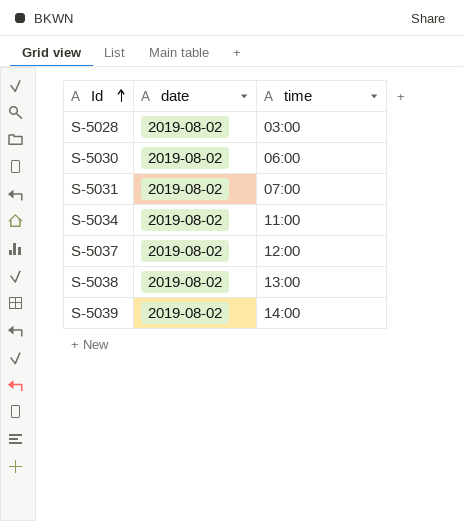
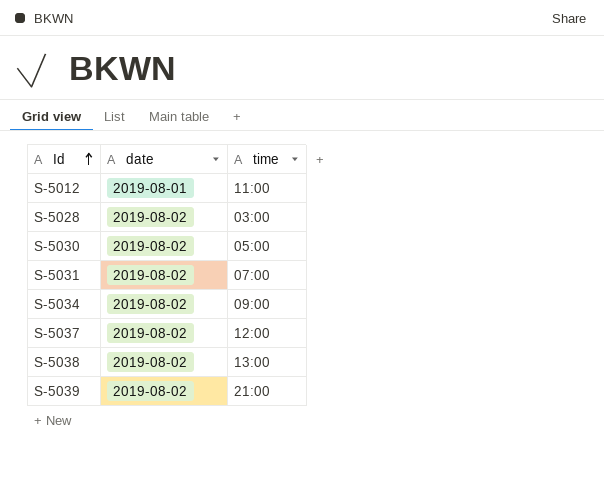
row S-5012: none -> 2019-08-01 | 11:00
S-5030 | time: 06:00 -> 05:00
S-5034 | time: 11:00 -> 09:00
S-5039 | time: 14:00 -> 21:00

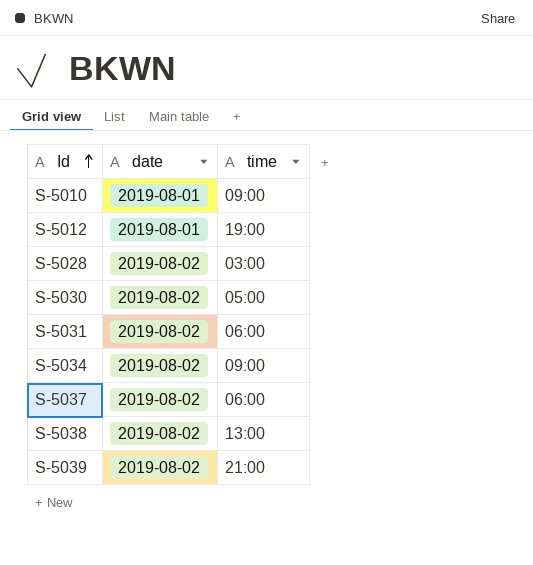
row S-5010: none -> 2019-08-01 | 09:00
S-5012 | time: 11:00 -> 19:00
S-5031 | time: 07:00 -> 06:00
S-5037 | time: 12:00 -> 06:00

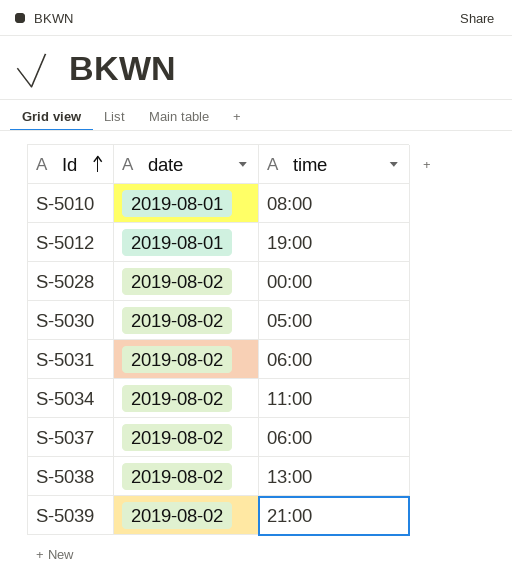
S-5010 | time: 09:00 -> 08:00
S-5028 | time: 03:00 -> 00:00
S-5034 | time: 09:00 -> 11:00

